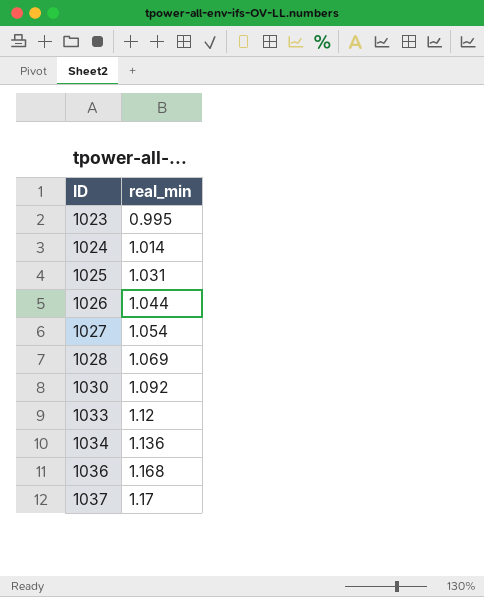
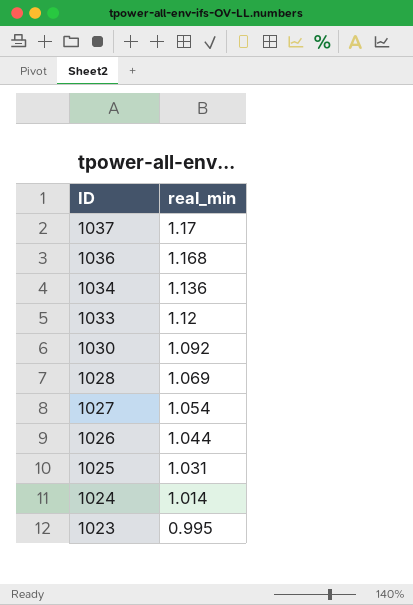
row order: ID ascending -> ID descending

